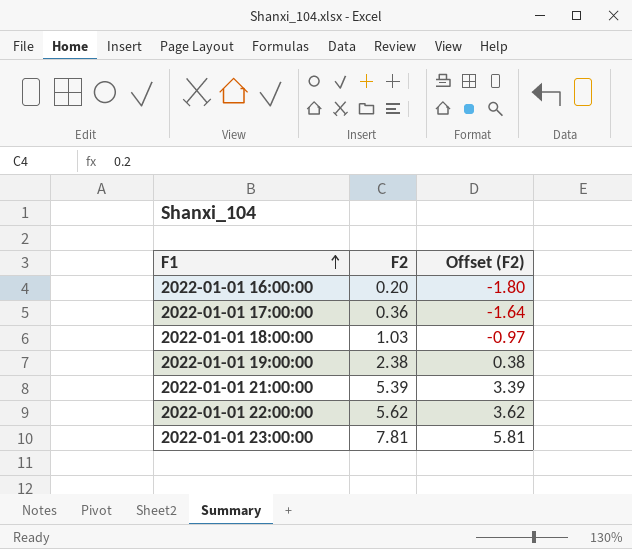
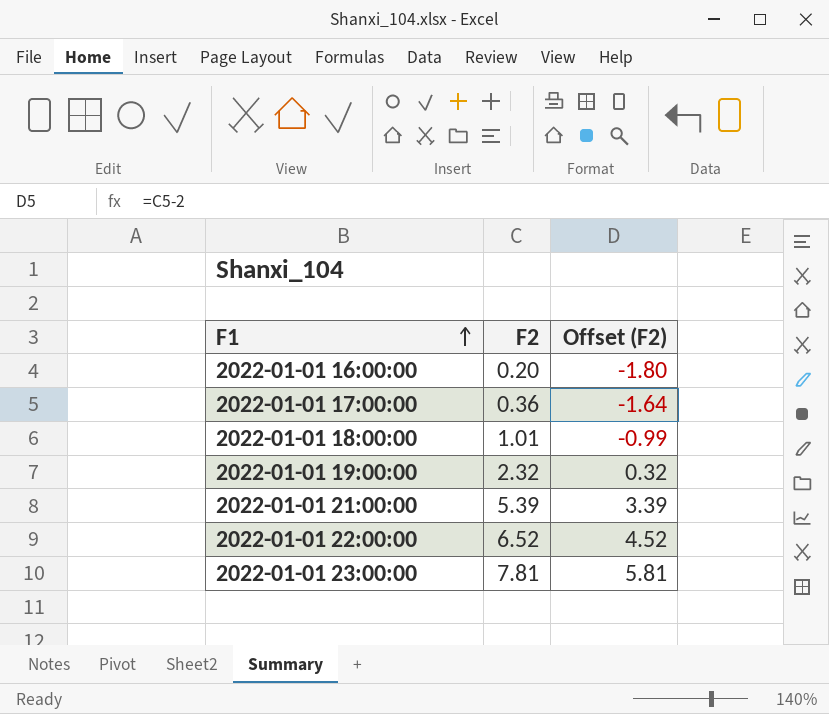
2022-01-01 18:00:00 | F2: 1.03 -> 1.01
2022-01-01 18:00:00 | Offset (F2): -0.97 -> -0.99
2022-01-01 19:00:00 | F2: 2.38 -> 2.32
2022-01-01 19:00:00 | Offset (F2): 0.38 -> 0.32
2022-01-01 22:00:00 | F2: 5.62 -> 6.52
2022-01-01 22:00:00 | Offset (F2): 3.62 -> 4.52

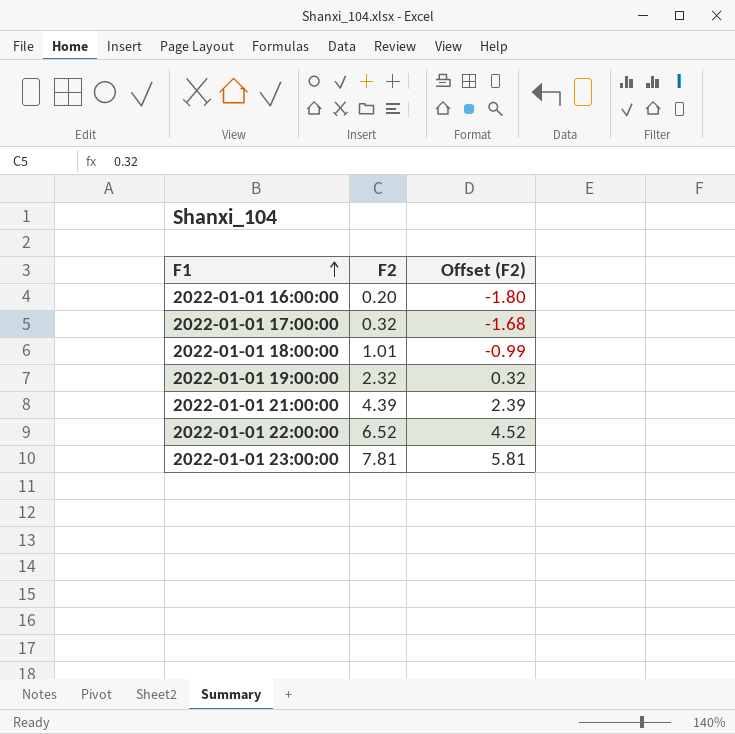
2022-01-01 17:00:00 | F2: 0.36 -> 0.32
2022-01-01 17:00:00 | Offset (F2): -1.64 -> -1.68
2022-01-01 21:00:00 | F2: 5.39 -> 4.39
2022-01-01 21:00:00 | Offset (F2): 3.39 -> 2.39

